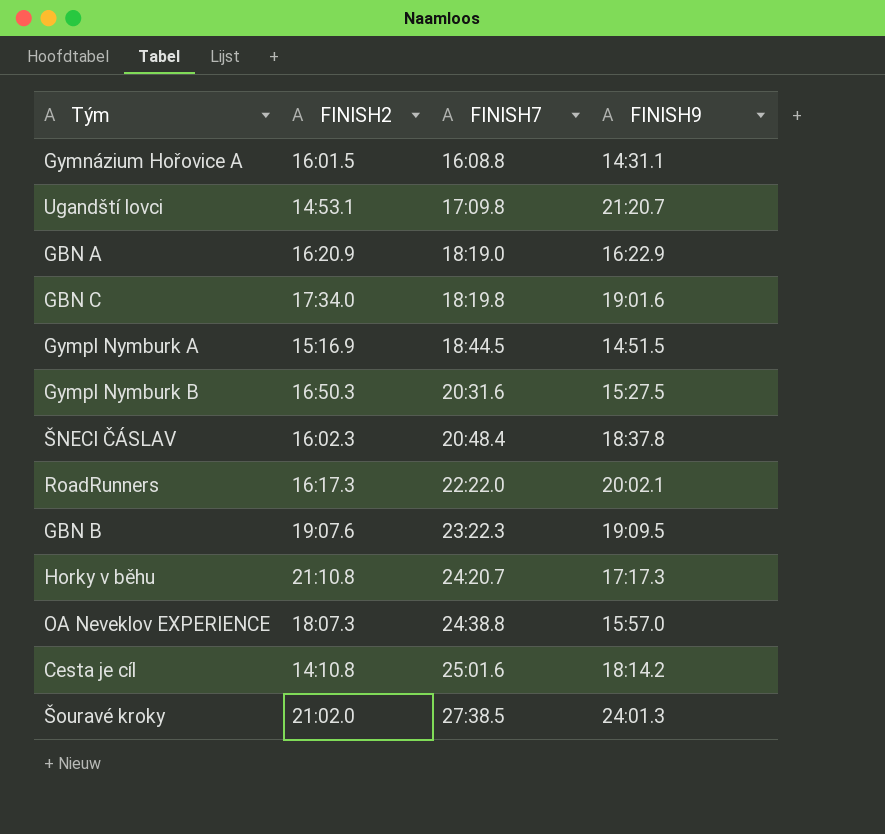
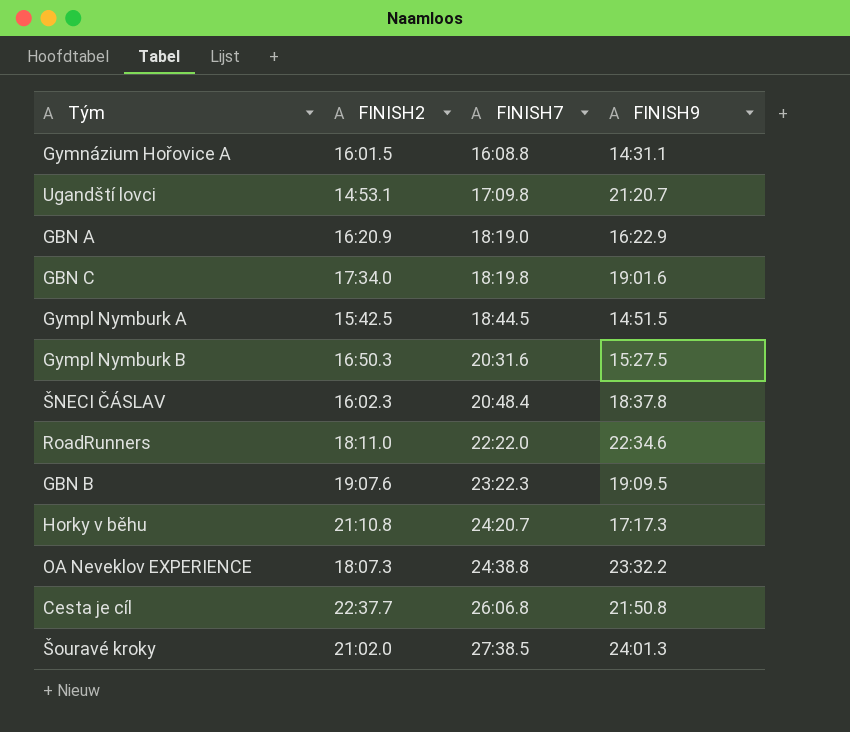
Gympl Nymburk A | FINISH2: 15:16.9 -> 15:42.5
RoadRunners | FINISH2: 16:17.3 -> 18:11.0
RoadRunners | FINISH9: 20:02.1 -> 22:34.6
OA Neveklov EXPERIENCE | FINISH9: 15:57.0 -> 23:32.2
Cesta je cíl | FINISH2: 14:10.8 -> 22:37.7
Cesta je cíl | FINISH7: 25:01.6 -> 26:06.8
Cesta je cíl | FINISH9: 18:14.2 -> 21:50.8

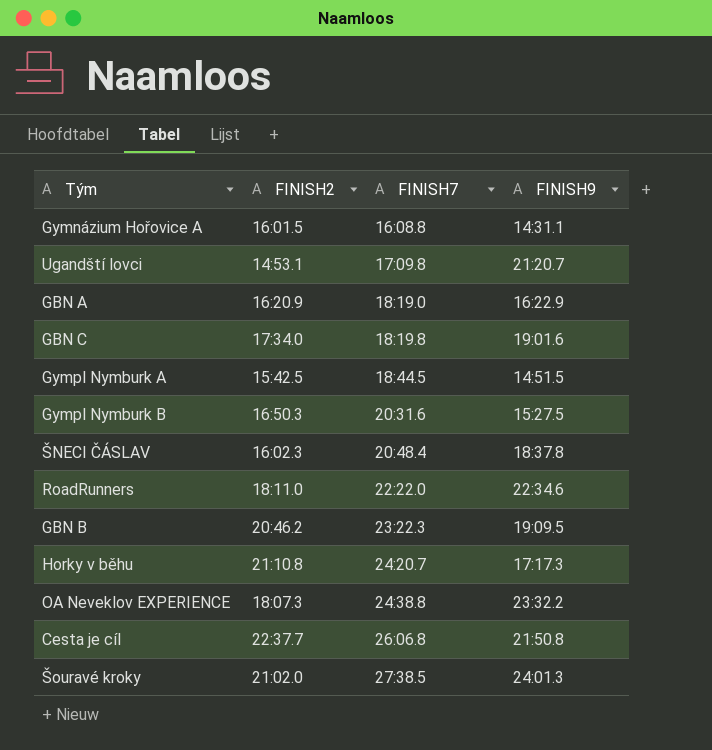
GBN B | FINISH2: 19:07.6 -> 20:46.2

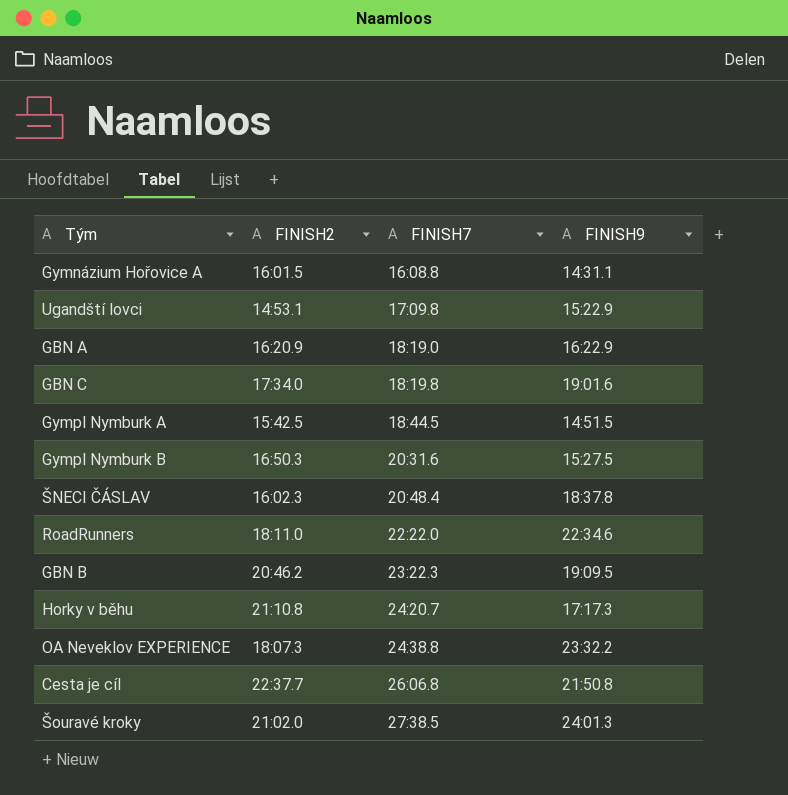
Ugandští lovci | FINISH9: 21:20.7 -> 15:22.9

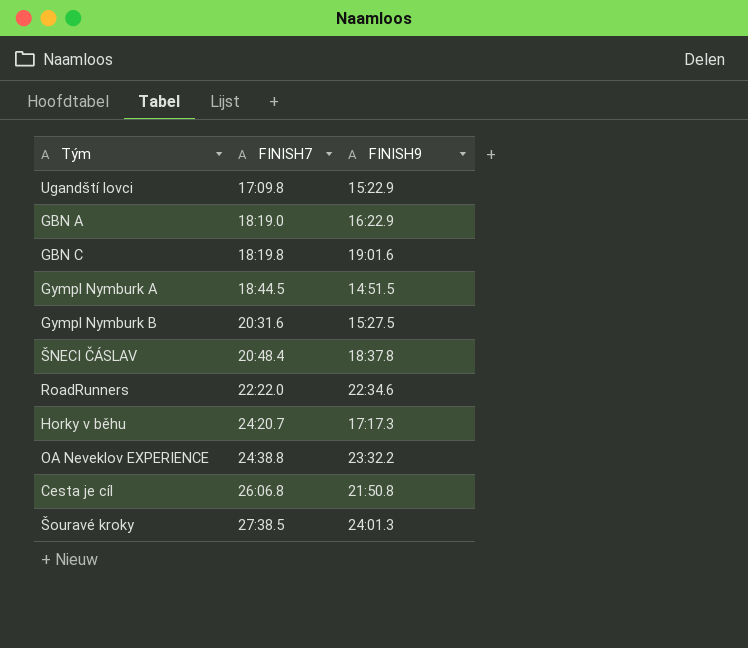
column FINISH2 | position: 2 -> none
row Gymnázium Hořovice A: 16:01.5 | 16:08.8 | 14:31.1 -> none
row GBN B: 20:46.2 | 23:22.3 | 19:09.5 -> none

